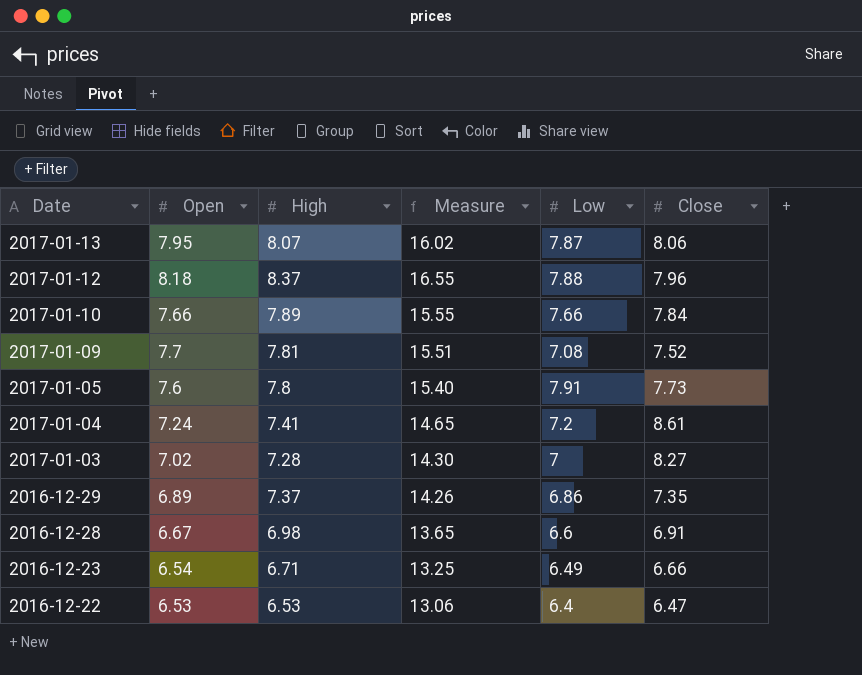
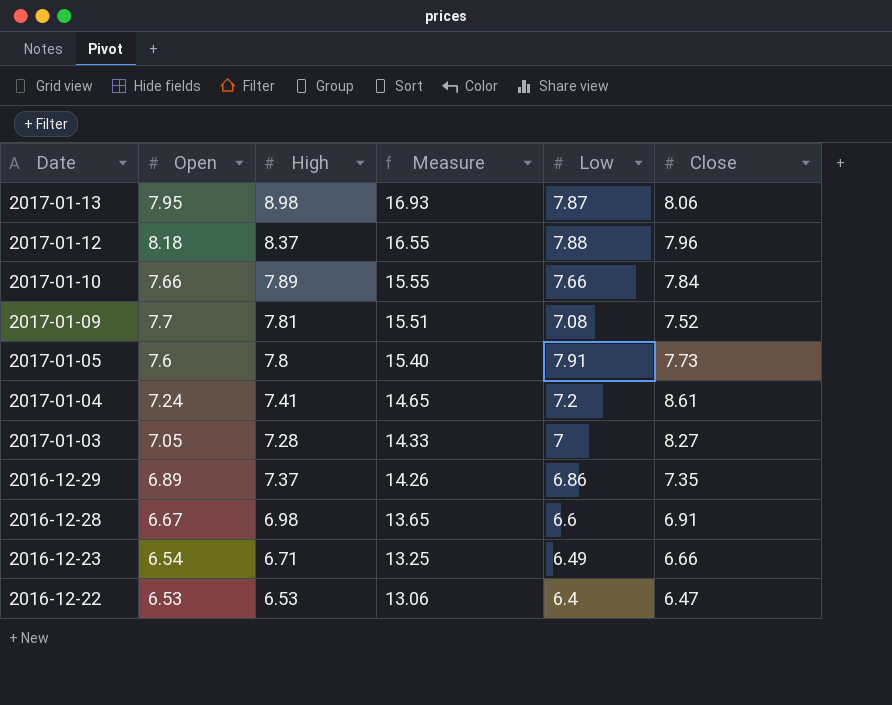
2017-01-13 | High: 8.07 -> 8.98
2017-01-13 | Measure: 16.02 -> 16.93
2017-01-03 | Open: 7.02 -> 7.05
2017-01-03 | Measure: 14.30 -> 14.33

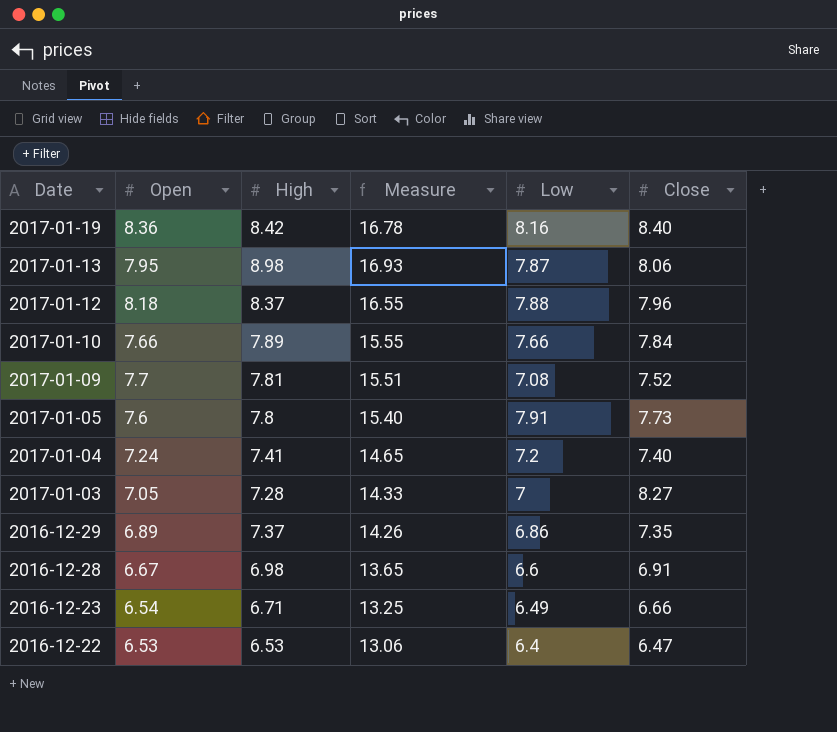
row 2017-01-19: none -> 8.36 | 8.42 | 16.78 | 8.16 | 8.40
2017-01-04 | Close: 8.61 -> 7.40

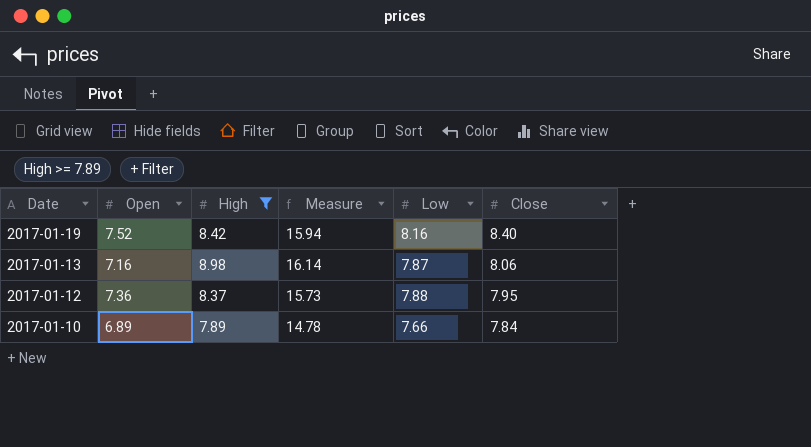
filter: none -> High >= 7.89
2017-01-19 | Open: 8.36 -> 7.52
2017-01-19 | Measure: 16.78 -> 15.94
2017-01-13 | Open: 7.95 -> 7.16
2017-01-13 | Measure: 16.93 -> 16.14
2017-01-12 | Open: 8.18 -> 7.36
2017-01-12 | Measure: 16.55 -> 15.73
2017-01-12 | Close: 7.96 -> 7.95
2017-01-10 | Open: 7.66 -> 6.89
2017-01-10 | Measure: 15.55 -> 14.78

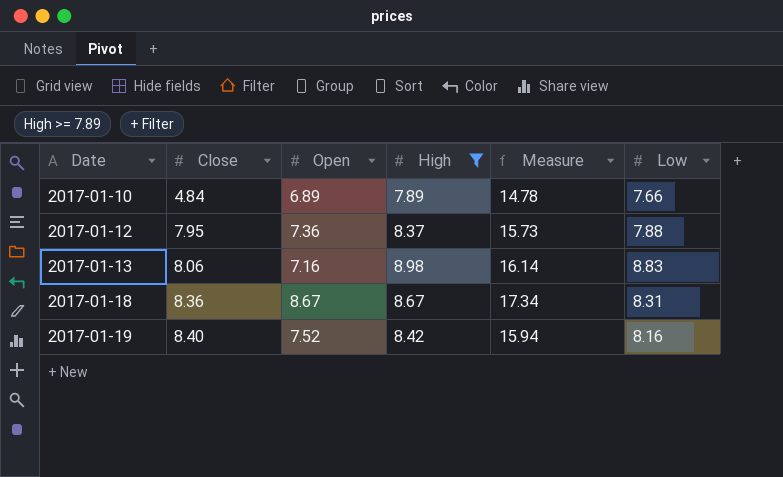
row order: Date descending -> Date ascending
column Close | position: 6 -> 2
2017-01-10 | Close: 7.84 -> 4.84
2017-01-13 | Low: 7.87 -> 8.83
row 2017-01-18: none -> 8.36 | 8.67 | 8.67 | 17.34 | 8.31

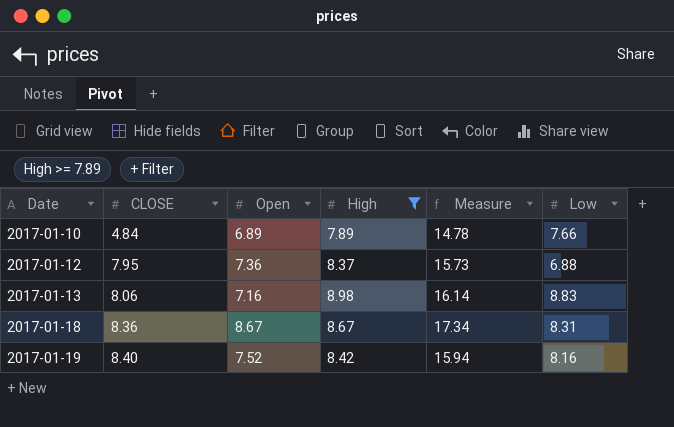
column name: Close -> CLOSE
2017-01-12 | Low: 7.88 -> 6.88

